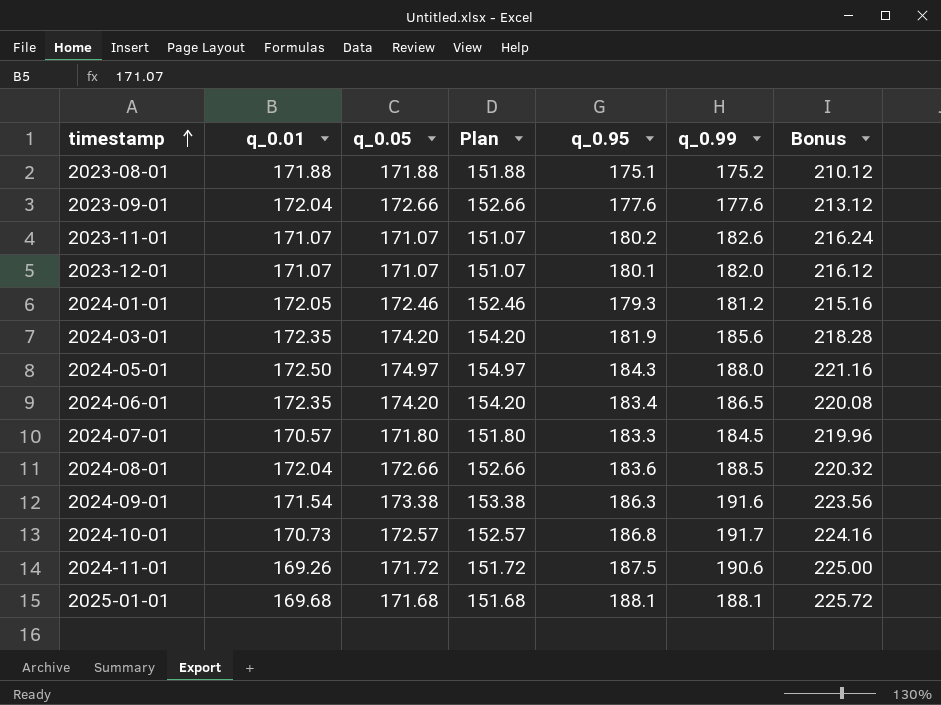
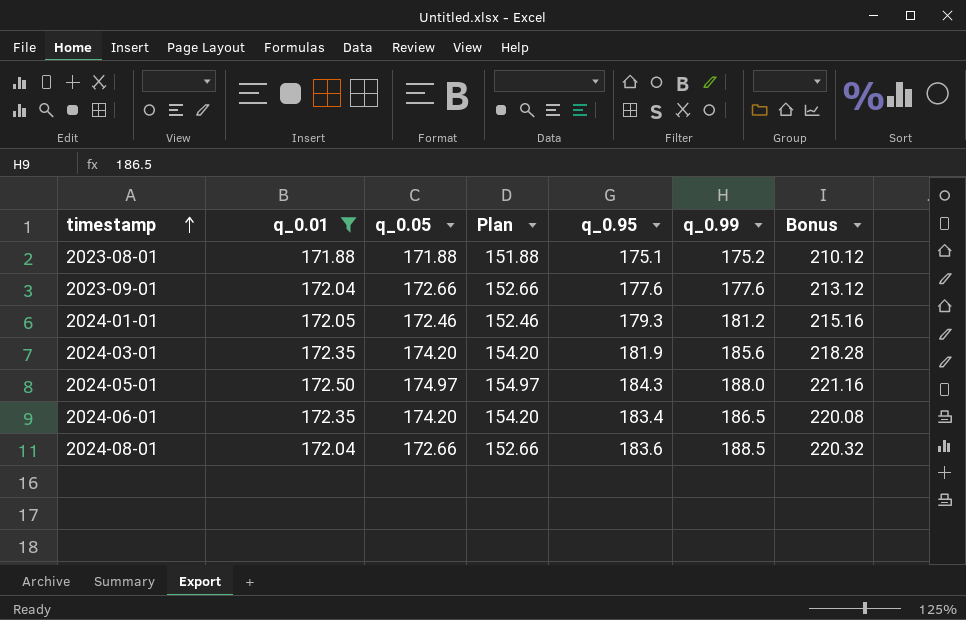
filter: none -> q_0.01 >= 171.88

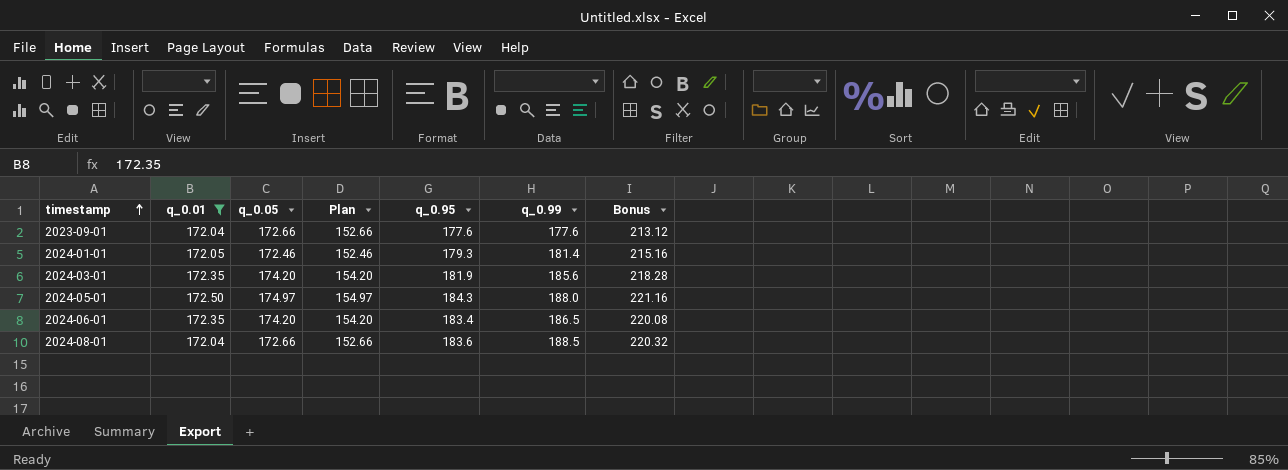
row 2023-08-01: 171.88 | 171.88 | 151.88 | 175.1 | 175.2 | 210.12 -> none
2024-01-01 | q_0.99: 181.2 -> 181.4

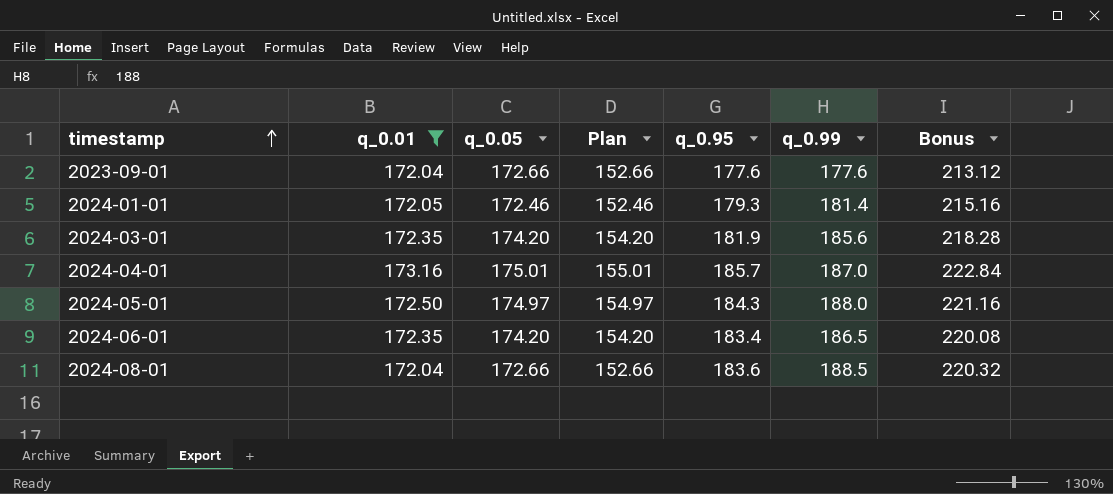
row 2024-04-01: none -> 173.16 | 175.01 | 155.01 | 185.7 | 187.0 | 222.84

